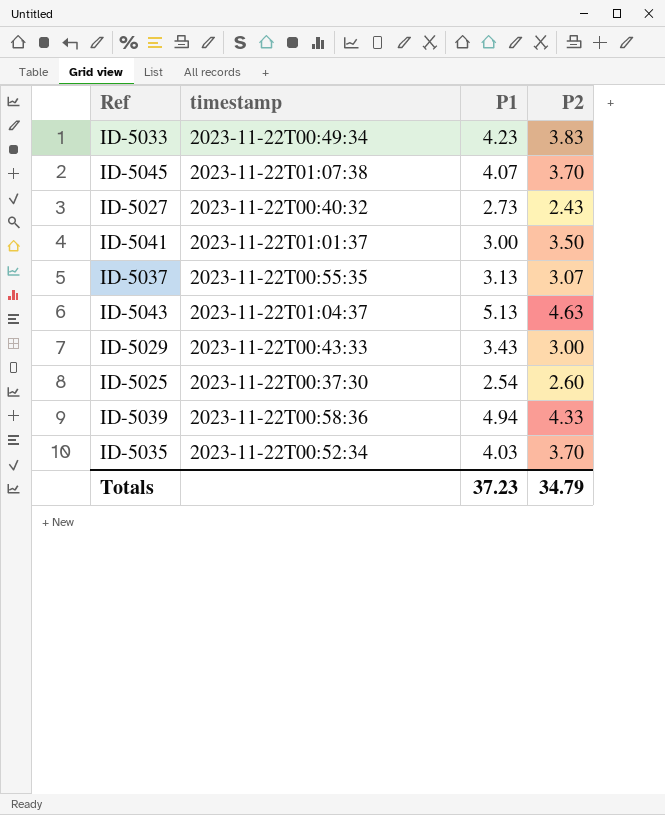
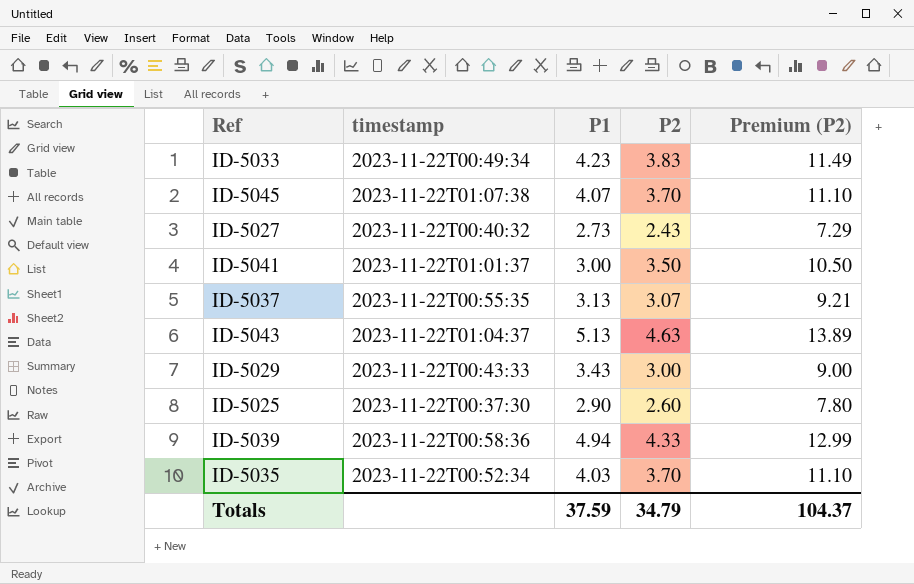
column Premium (P2) | formula: none -> [P2] * 3
ID-5025 | P1: 2.54 -> 2.90
Totals | P1: 37.23 -> 37.59

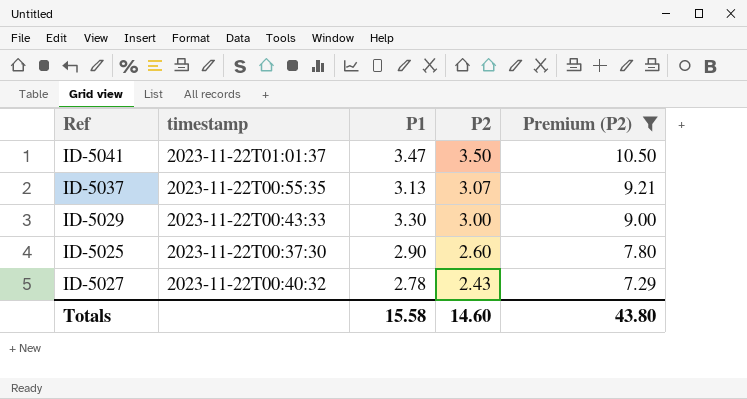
filter: none -> Premium (P2) <= 10.50
row order: none -> P2 descending
ID-5041 | P1: 3.00 -> 3.47
ID-5029 | P1: 3.43 -> 3.30
ID-5027 | P1: 2.73 -> 2.78
Totals | P1: 37.59 -> 15.58
Totals | P2: 34.79 -> 14.60
Totals | Premium (P2): 104.37 -> 43.80

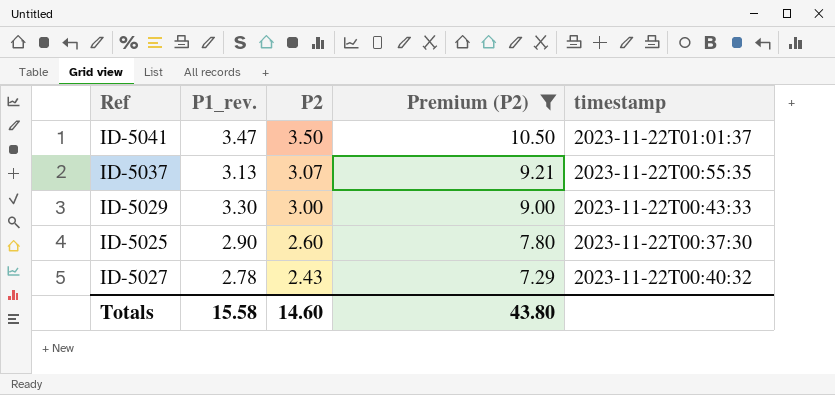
column name: P1 -> P1_rev.
column timestamp | position: 2 -> 5

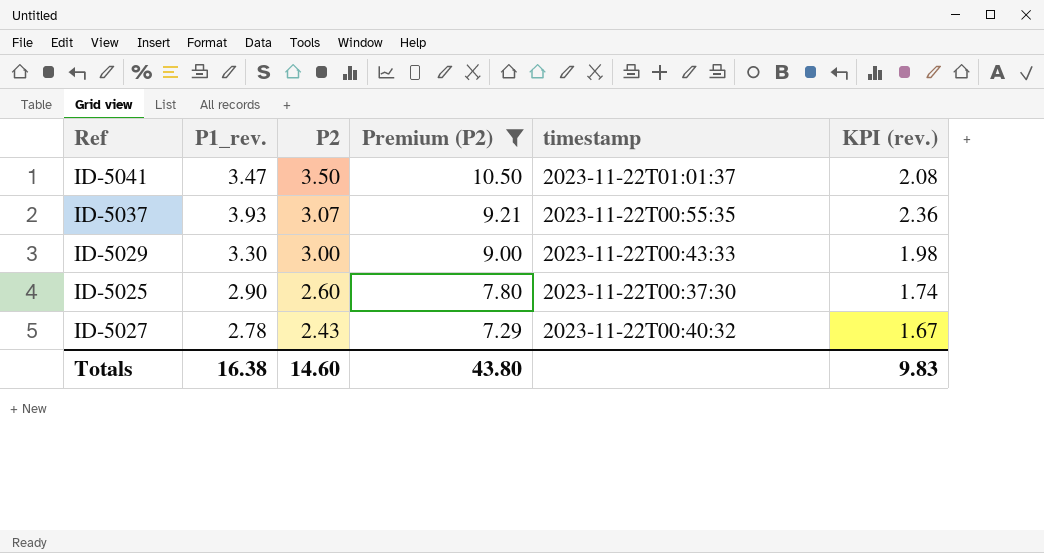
column KPI (rev.) | formula: none -> [P1_rev.] * 0.6
ID-5037 | P1_rev.: 3.13 -> 3.93
Totals | P1_rev.: 15.58 -> 16.38

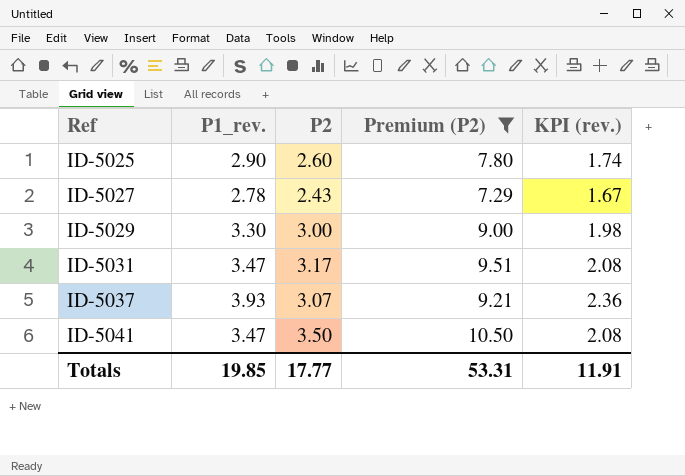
row order: P2 descending -> Ref ascending
column timestamp | position: 5 -> none
row ID-5031: none -> 3.47 | 3.17 | 9.51 | 2.08
Totals | P1_rev.: 16.38 -> 19.85
Totals | P2: 14.60 -> 17.77
Totals | Premium (P2): 43.80 -> 53.31
Totals | KPI (rev.): 9.83 -> 11.91

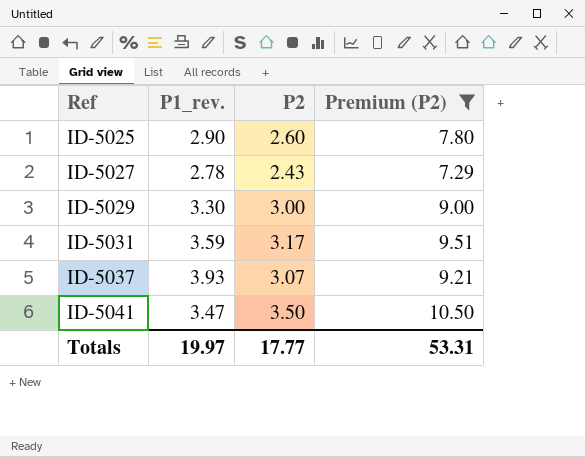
column KPI (rev.) | formula: [P1_rev.] * 0.6 -> none
ID-5031 | P1_rev.: 3.47 -> 3.59
Totals | P1_rev.: 19.85 -> 19.97

